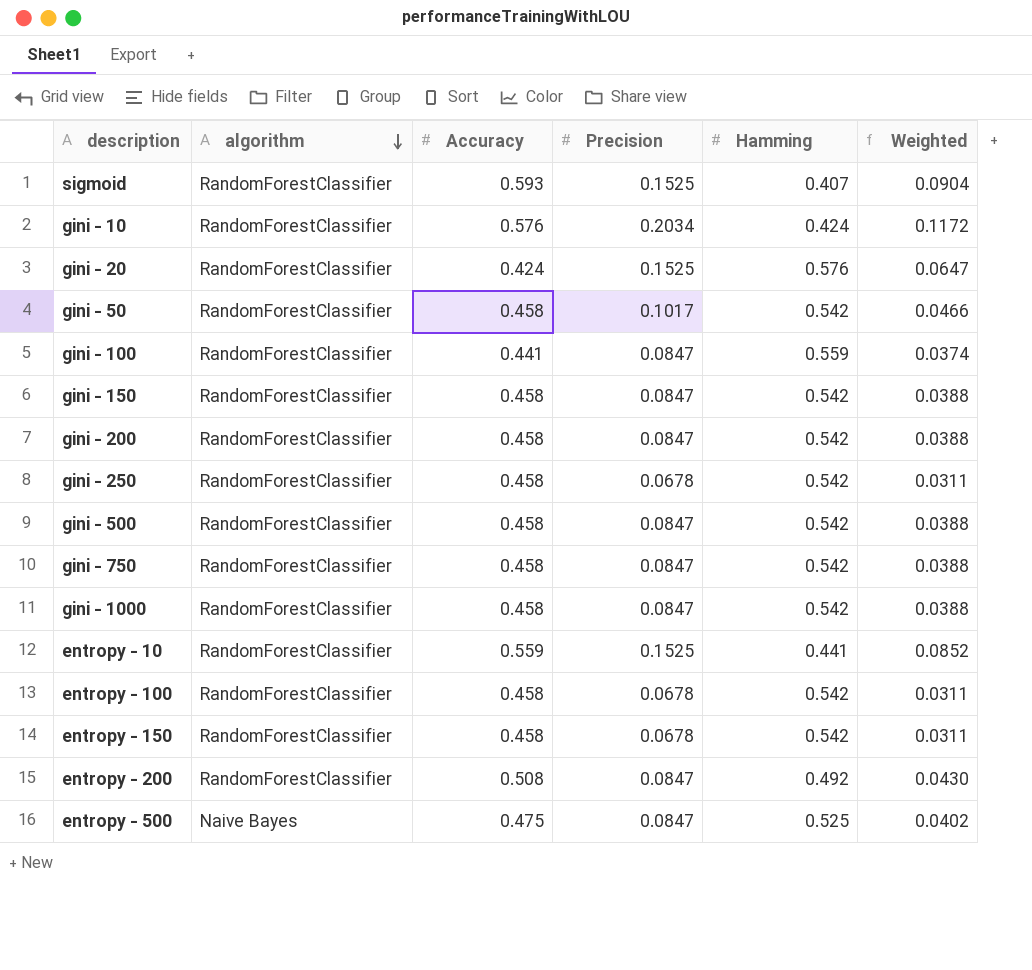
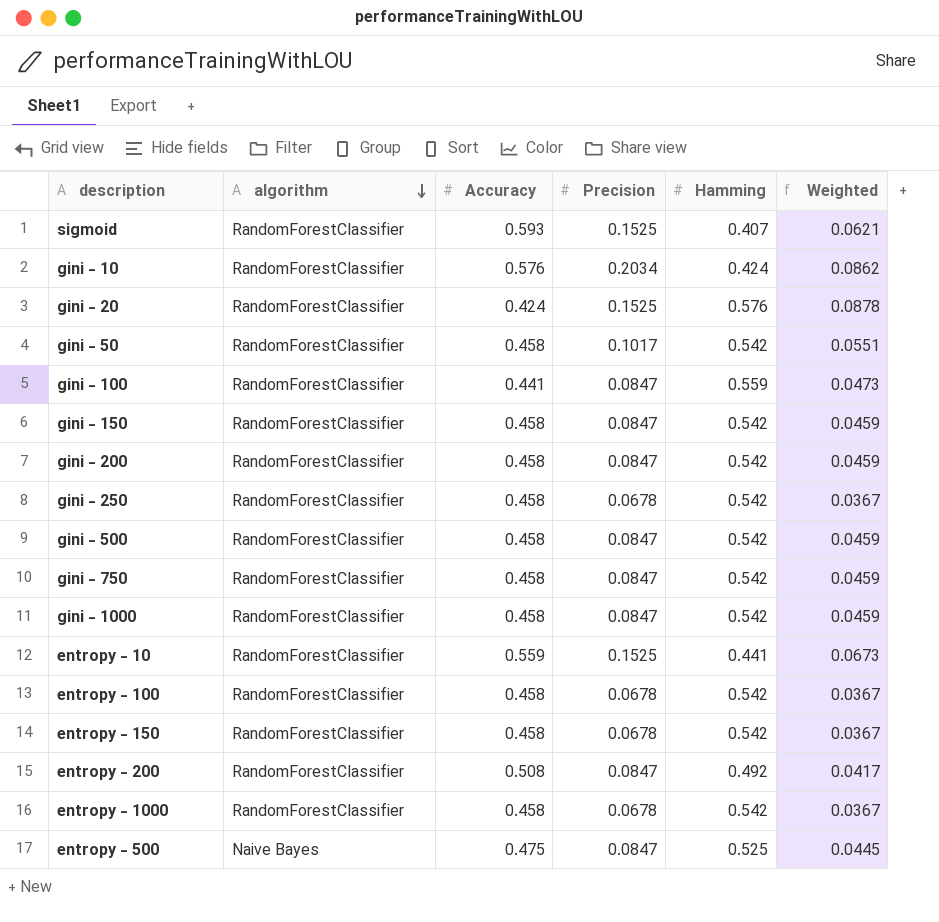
column Weighted | formula: [Accuracy] * [Precision] -> [Precision] * [Hamming]
row entropy - 1000: none -> RandomForestClassifier | 0.458 | 0.0678 | 0.542 | 0.0367

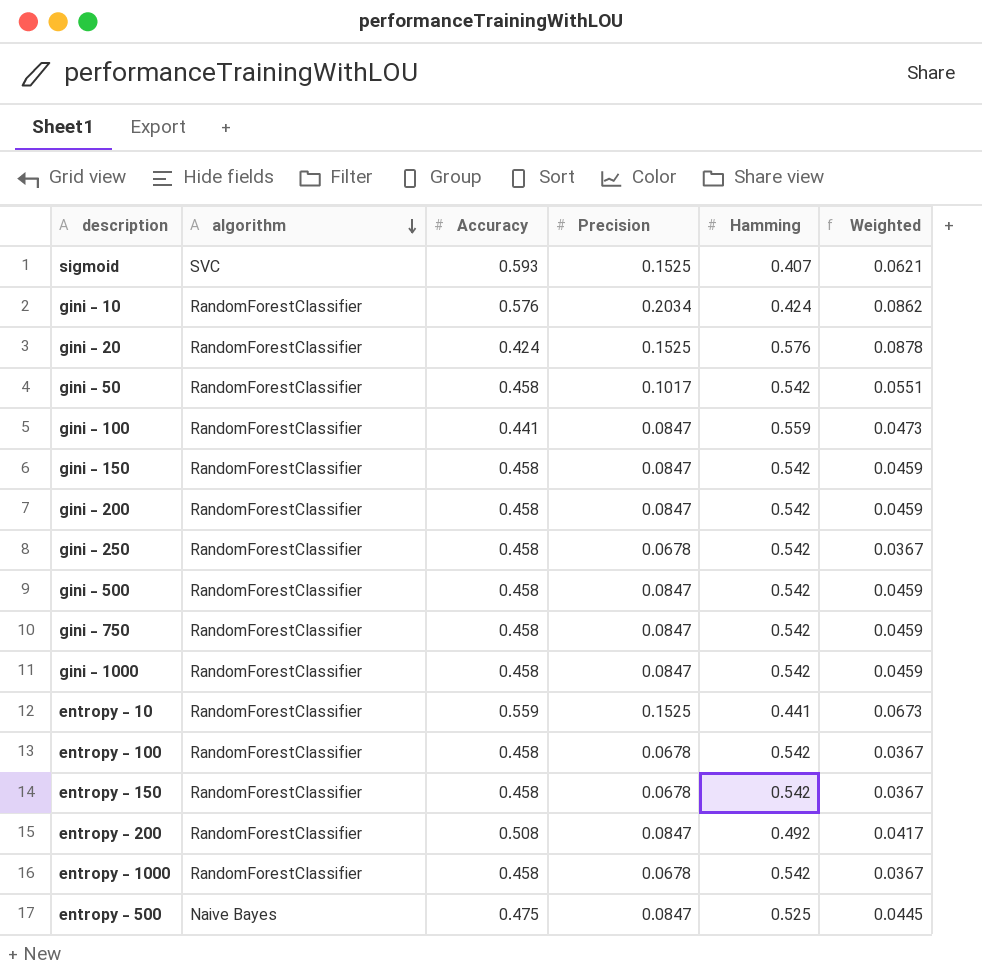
sigmoid | algorithm: RandomForestClassifier -> SVC

